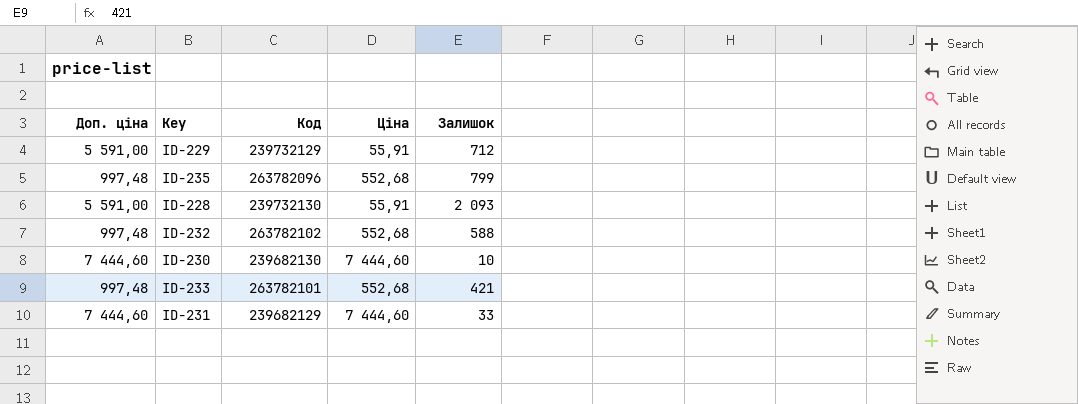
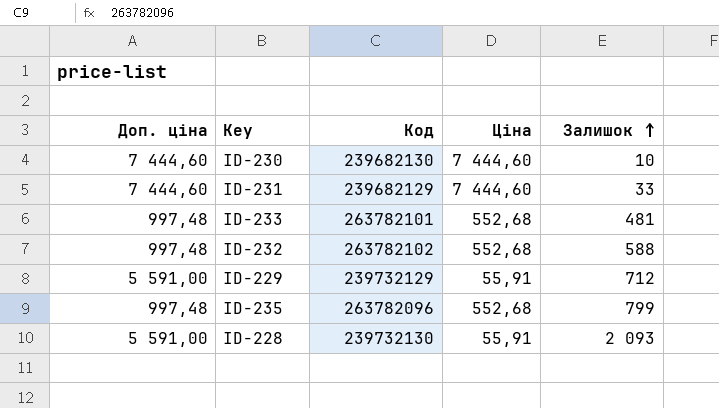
row order: none -> Залишок ascending
ID-233 | Залишок: 421 -> 481

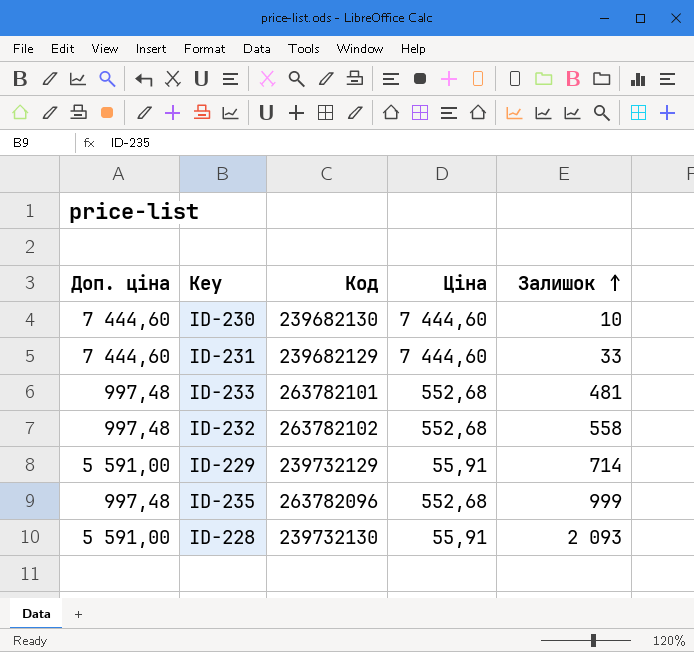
ID-232 | Залишок: 588 -> 558
ID-229 | Залишок: 712 -> 714
ID-235 | Залишок: 799 -> 999

